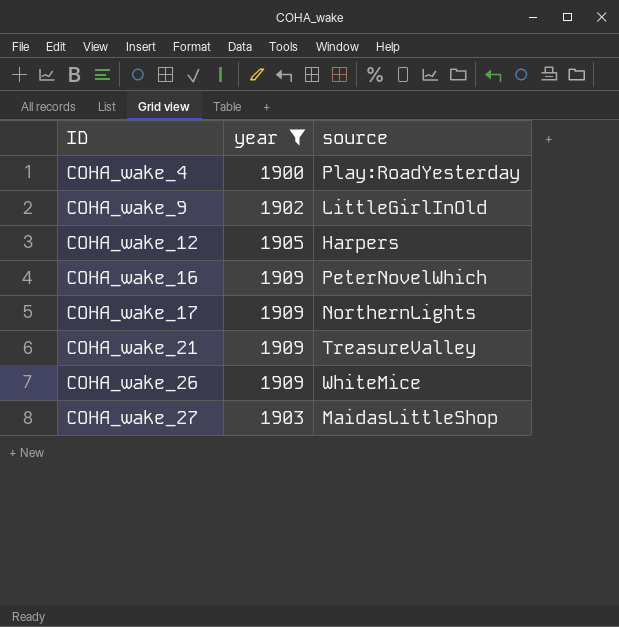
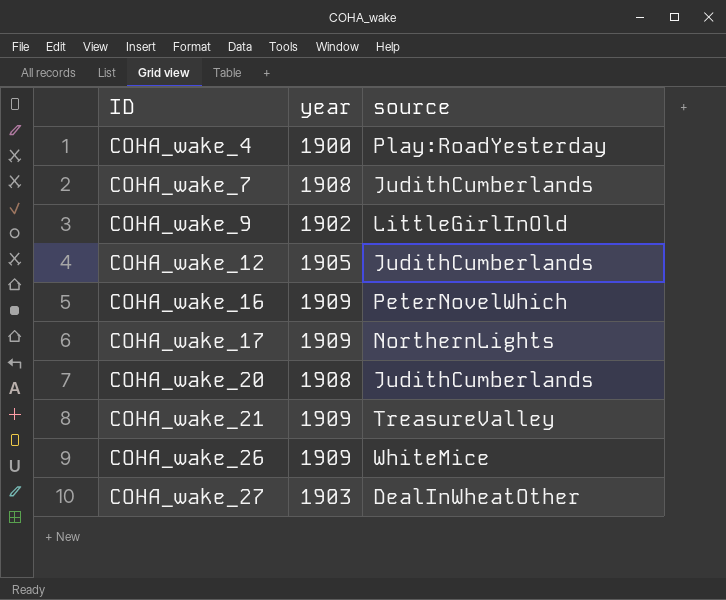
filter: year != 1908 -> none
COHA_wake_12 | source: Harpers -> JudithCumberlands
COHA_wake_27 | source: MaidasLittleShop -> DealInWheatOther

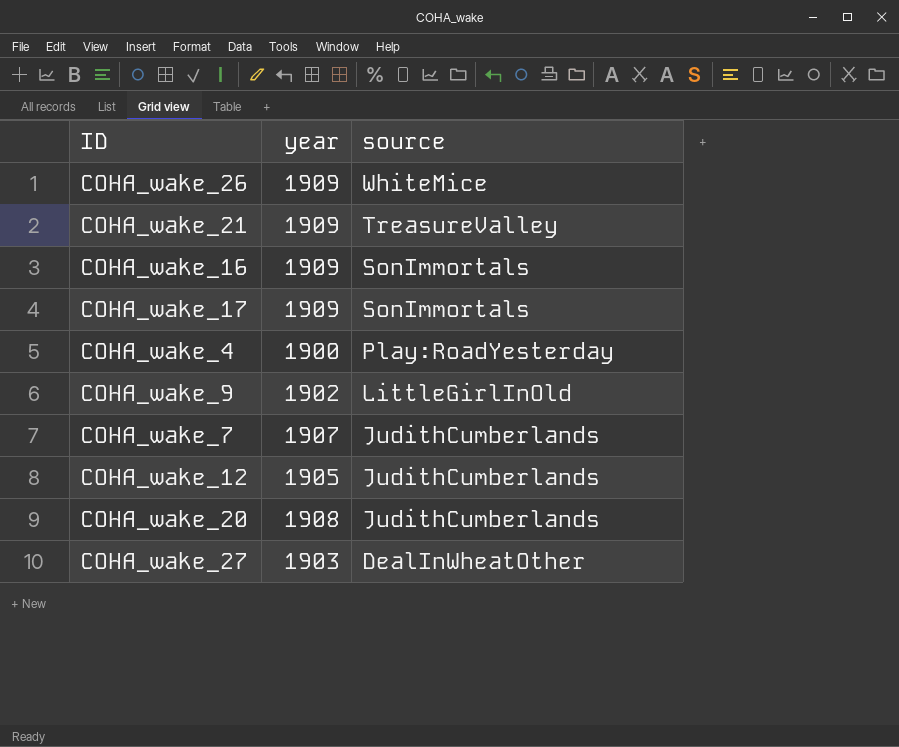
row order: ID ascending -> source descending
COHA_wake_16 | source: PeterNovelWhich -> SonImmortals
COHA_wake_17 | source: NorthernLights -> SonImmortals
COHA_wake_7 | year: 1908 -> 1907

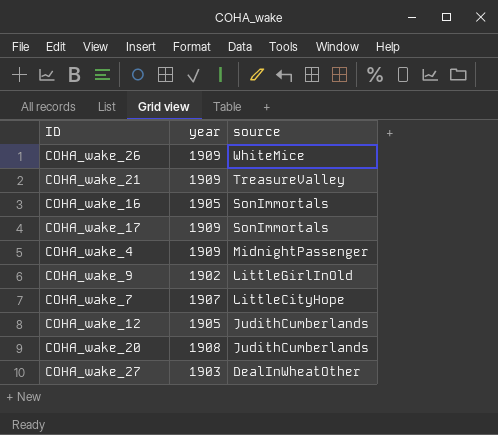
COHA_wake_16 | year: 1909 -> 1905
COHA_wake_4 | year: 1900 -> 1909
COHA_wake_4 | source: Play:RoadYesterday -> MidnightPassenger
COHA_wake_7 | source: JudithCumberlands -> LittleCityHope

